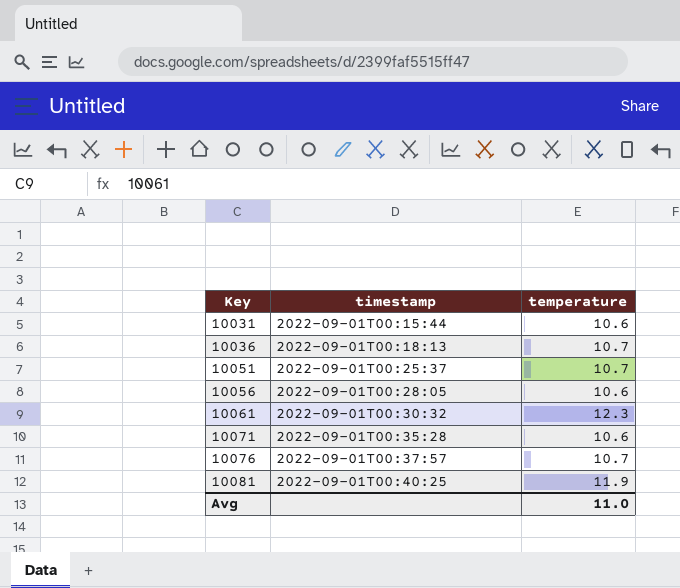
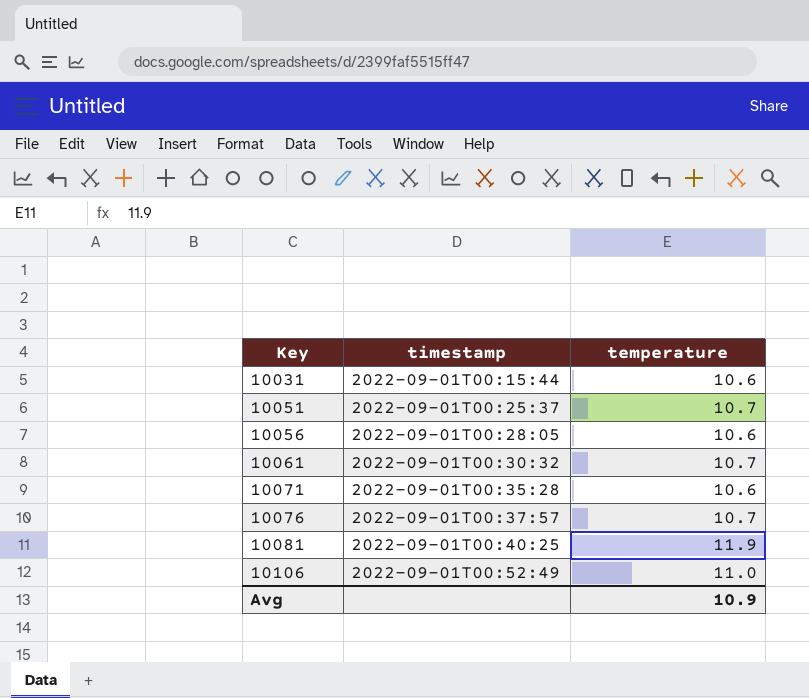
row 10036: 2022-09-01T00:18:13 | 10.7 -> none
10061 | temperature: 12.3 -> 10.7
row 10106: none -> 2022-09-01T00:52:49 | 11.0
Avg | temperature: 11.0 -> 10.9

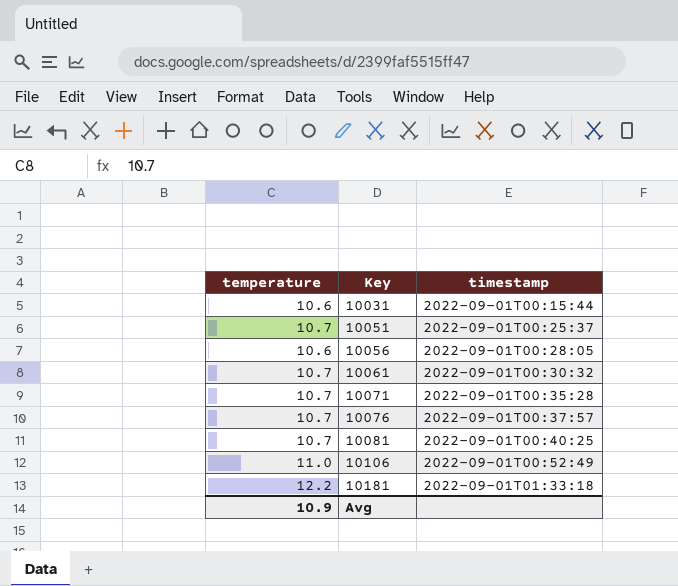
column temperature | position: 3 -> 1
10071 | temperature: 10.6 -> 10.7
10081 | temperature: 11.9 -> 10.7
row 10181: none -> 12.2 | 2022-09-01T01:33:18

